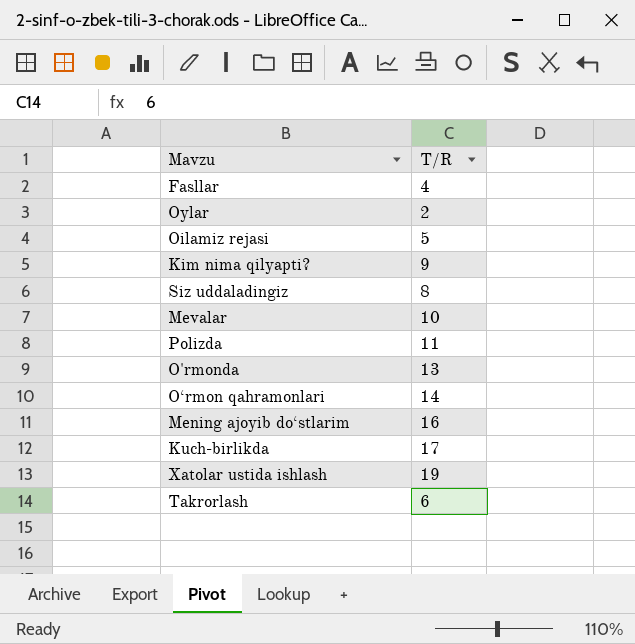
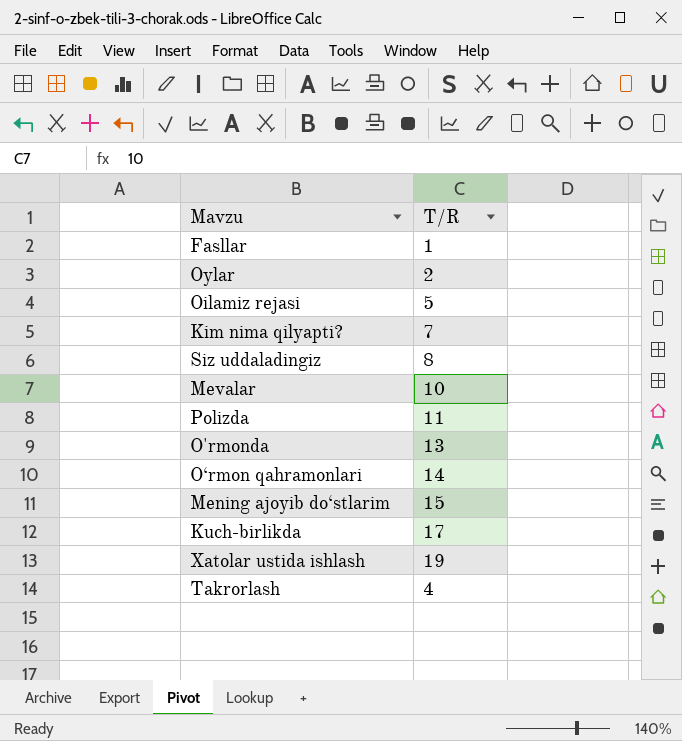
Fasllar | T/R: 4 -> 1
Kim nima qilyapti? | T/R: 9 -> 7
Mening ajoyib do‘stlarim | T/R: 16 -> 15
Takrorlash | T/R: 6 -> 4

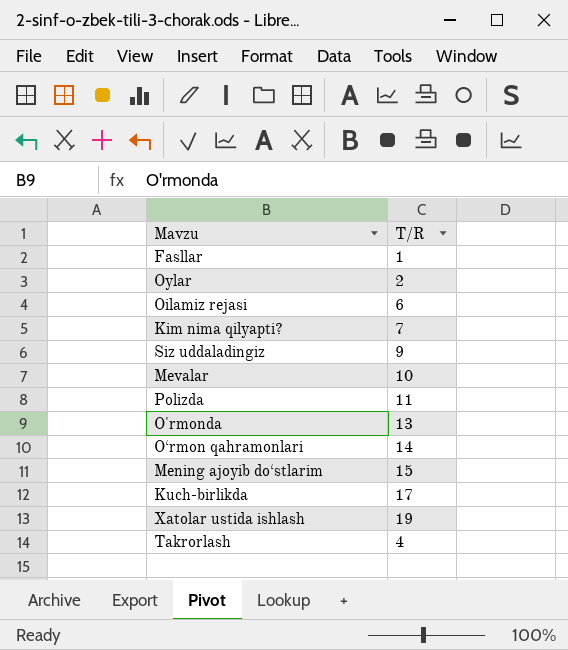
Oilamiz rejasi | T/R: 5 -> 6
Siz uddaladingiz | T/R: 8 -> 9

